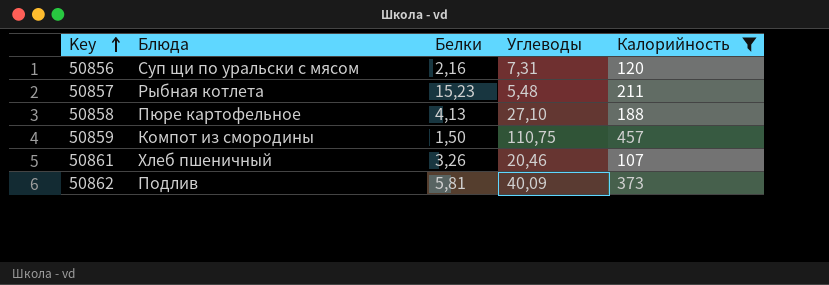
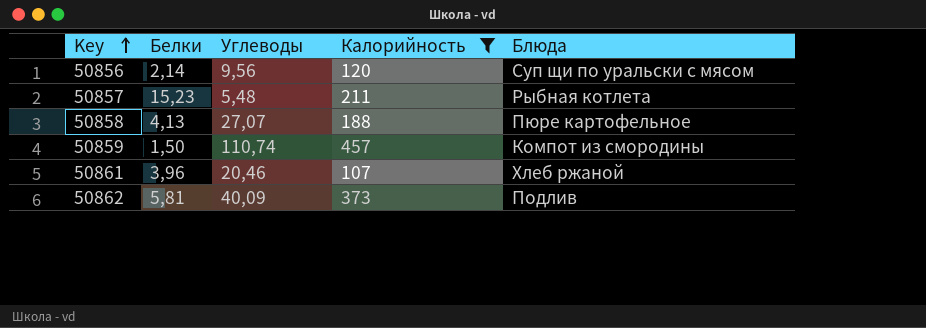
column Блюда | position: 2 -> 5
50856 | Белки: 2,16 -> 2,14
50856 | Углеводы: 7,31 -> 9,56
50858 | Углеводы: 27,10 -> 27,07
50859 | Углеводы: 110,75 -> 110,74
50861 | Белки: 3,26 -> 3,96
50861 | Блюда: Хлеб пшеничный -> Хлеб ржаной

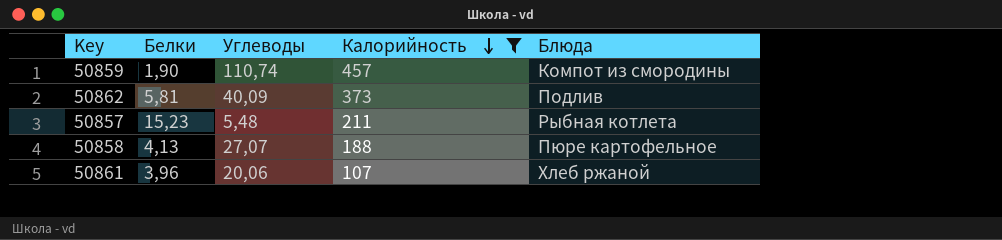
row order: Key ascending -> Калорийность descending
row 50856: 2,14 | 9,56 | 120 | Суп щи по уральски с мясом -> none
50859 | Белки: 1,50 -> 1,90
50861 | Углеводы: 20,46 -> 20,06

